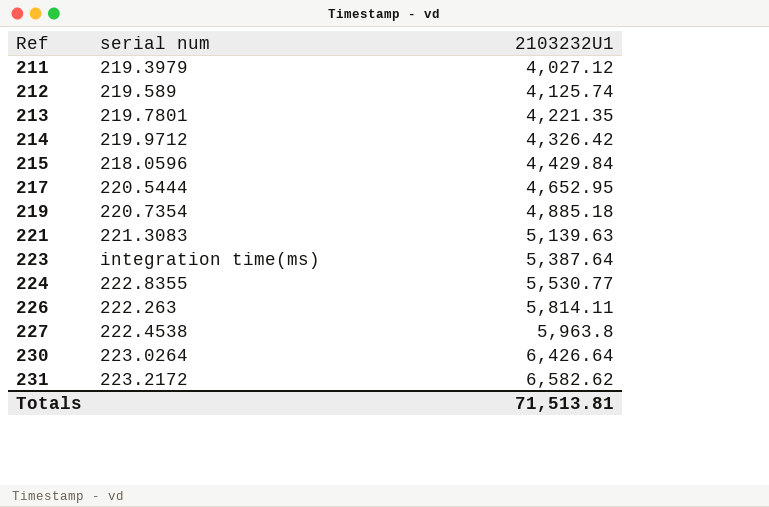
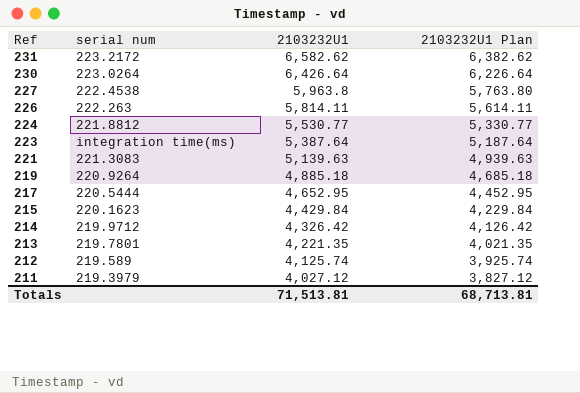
row order: Ref ascending -> Ref descending
column 2103232U1 Plan | formula: none -> [2103232U1] - 200
224 | serial num: 222.8355 -> 221.8812
219 | serial num: 220.7354 -> 220.9264
215 | serial num: 218.0596 -> 220.1623

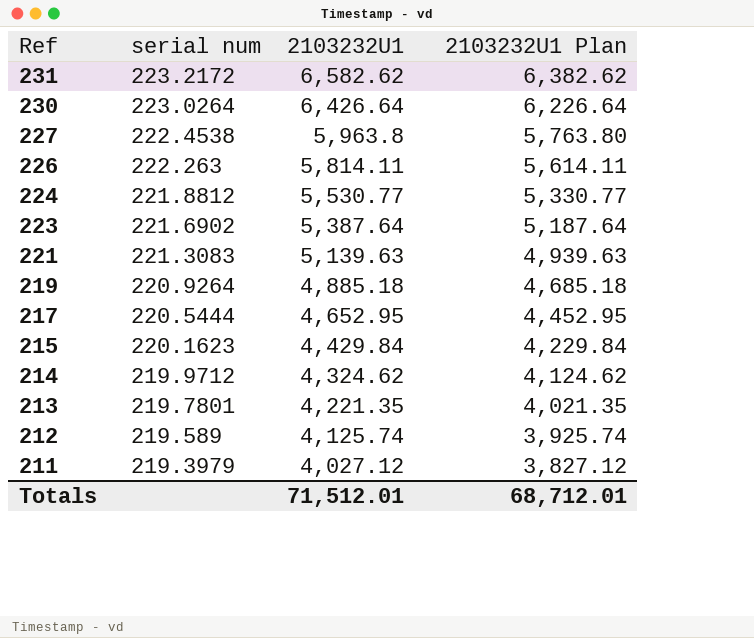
223 | serial num: integration time(ms) -> 221.6902
214 | 2103232U1: 4,326.42 -> 4,324.62
214 | 2103232U1 Plan: 4,126.42 -> 4,124.62
Totals | 2103232U1: 71,513.81 -> 71,512.01
Totals | 2103232U1 Plan: 68,713.81 -> 68,712.01

